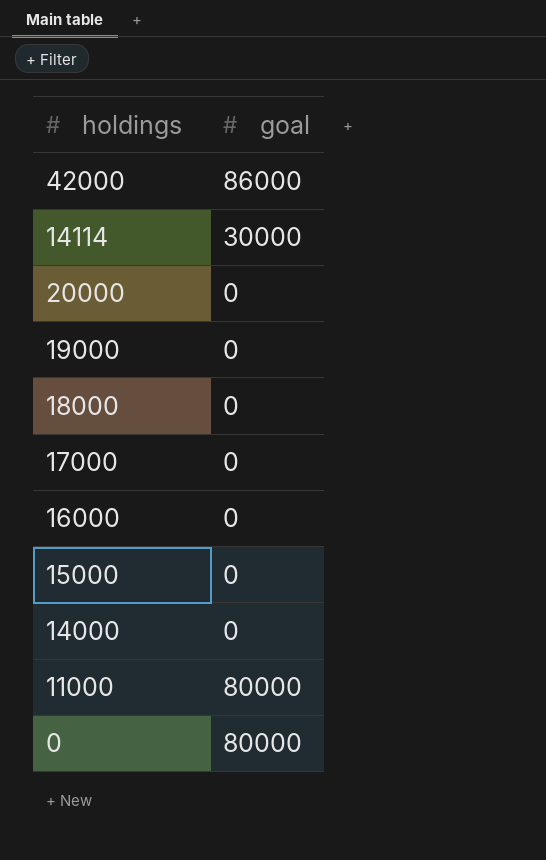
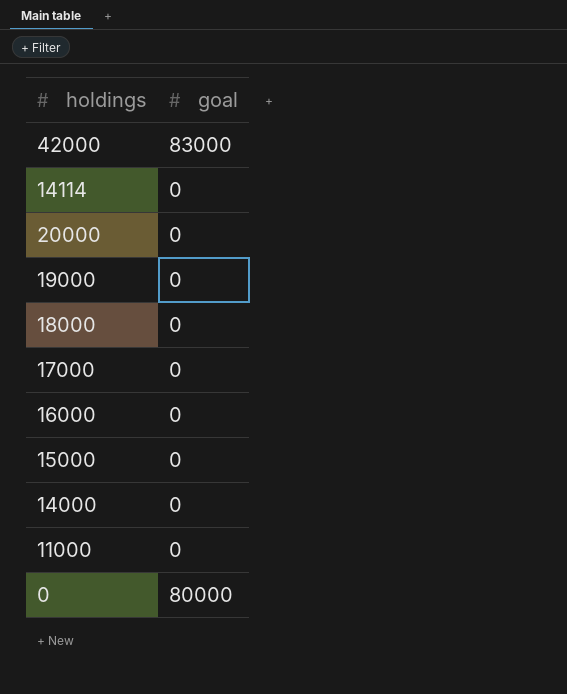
42000 | goal: 86000 -> 83000
14114 | goal: 30000 -> 0
11000 | goal: 80000 -> 0

